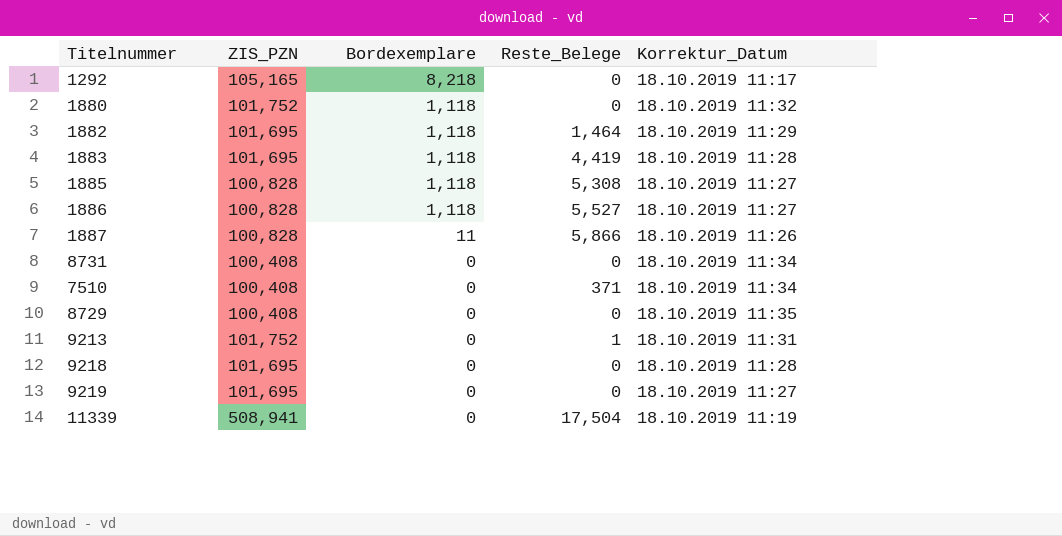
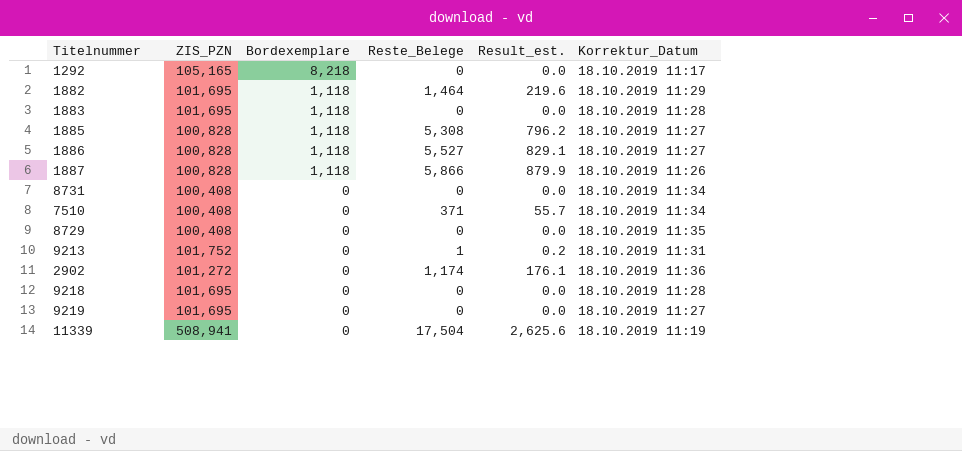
column Result_est. | formula: none -> [Reste_Belege] * 0.15
row 1880: 101,752 | 1,118 | 0 | 18.10.2019 11:32 -> none
1883 | Reste_Belege: 4,419 -> 0
1887 | Bordexemplare: 11 -> 1,118
row 2902: none -> 101,272 | 0 | 1,174 | 176.1 | 18.10.2019 11:36

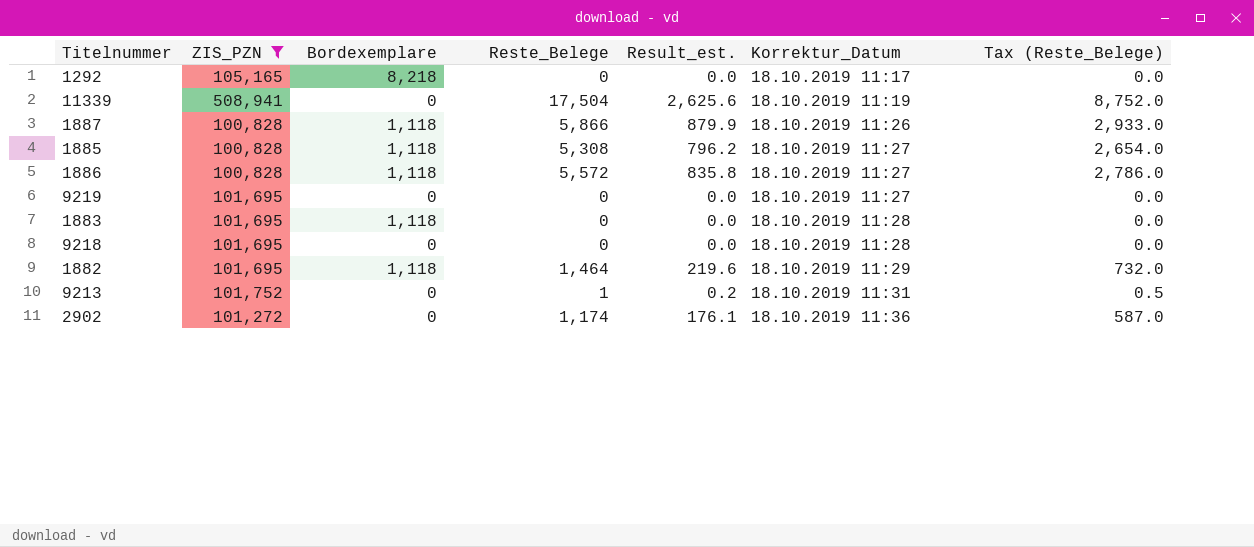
filter: none -> ZIS_PZN != 100,408
row order: Bordexemplare descending -> Korrektur_Datum ascending
column Tax (Reste_Belege) | formula: none -> [Reste_Belege] * 0.5
1886 | Reste_Belege: 5,527 -> 5,572
1886 | Result_est.: 829.1 -> 835.8

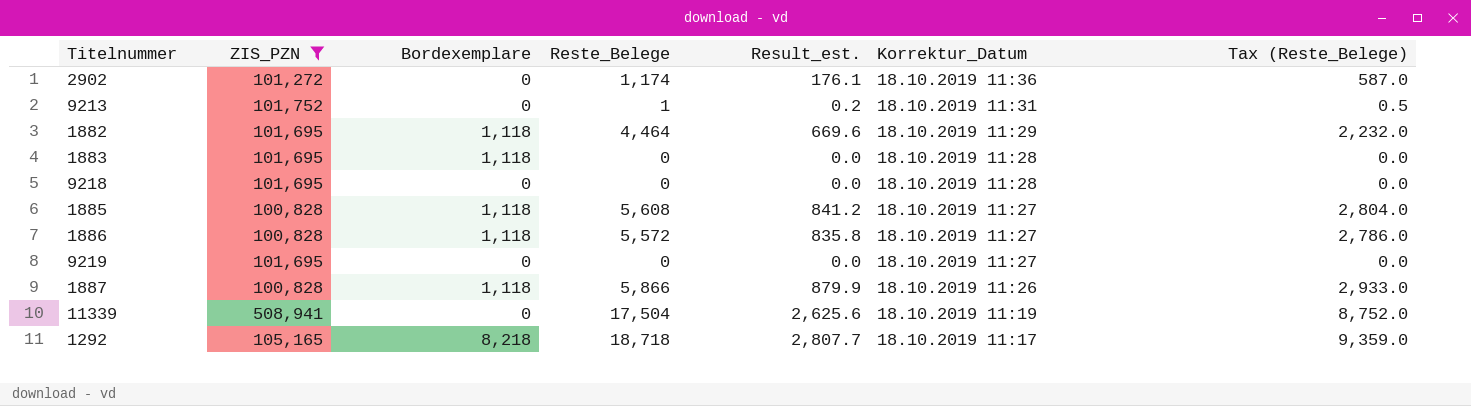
row order: Korrektur_Datum ascending -> Korrektur_Datum descending
1882 | Reste_Belege: 1,464 -> 4,464
1882 | Result_est.: 219.6 -> 669.6
1882 | Tax (Reste_Belege): 732.0 -> 2,232.0
1885 | Reste_Belege: 5,308 -> 5,608
1885 | Result_est.: 796.2 -> 841.2
1885 | Tax (Reste_Belege): 2,654.0 -> 2,804.0
1292 | Reste_Belege: 0 -> 18,718
1292 | Result_est.: 0.0 -> 2,807.7
1292 | Tax (Reste_Belege): 0.0 -> 9,359.0

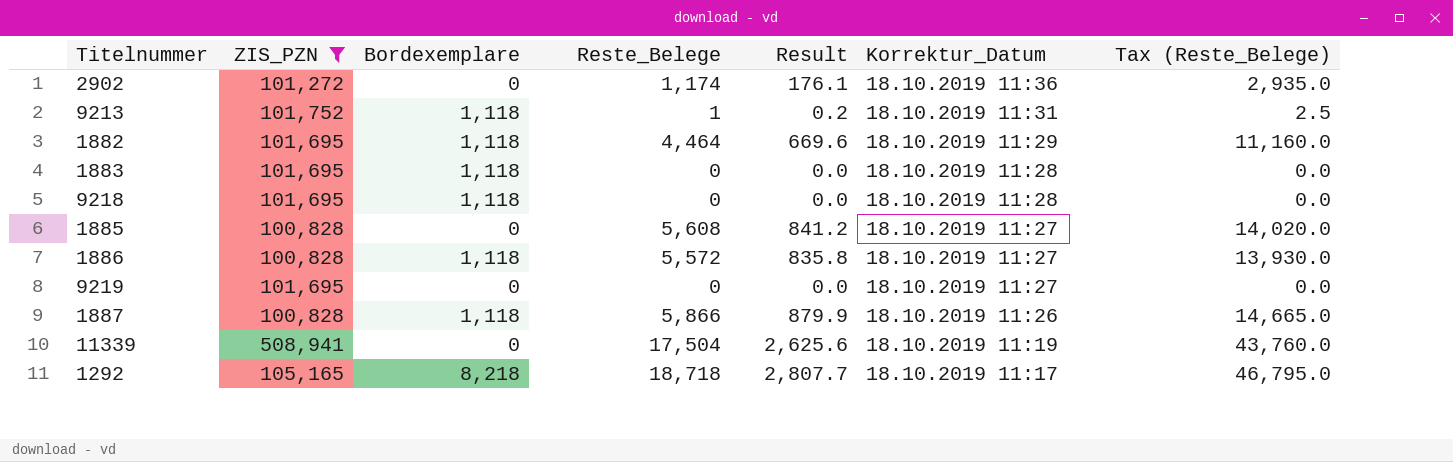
column name: Result_est. -> Result
column Tax (Reste_Belege) | formula: [Reste_Belege] * 0.5 -> [Reste_Belege] * 2.5
9213 | Bordexemplare: 0 -> 1,118
9218 | Bordexemplare: 0 -> 1,118
1885 | Bordexemplare: 1,118 -> 0

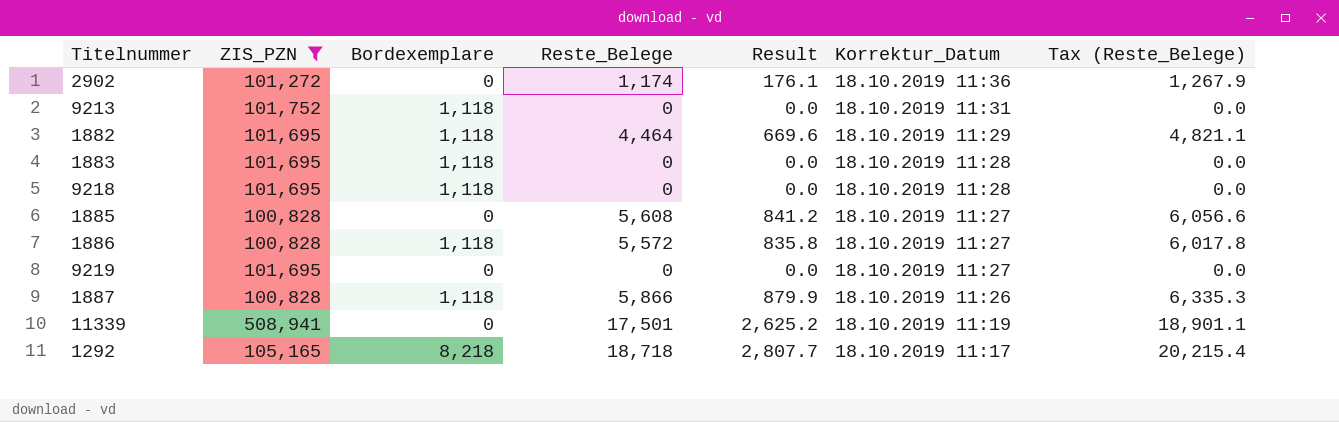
column Tax (Reste_Belege) | formula: [Reste_Belege] * 2.5 -> [Reste_Belege] * 1.08
9213 | Reste_Belege: 1 -> 0
9213 | Result: 0.2 -> 0.0
11339 | Reste_Belege: 17,504 -> 17,501
11339 | Result: 2,625.6 -> 2,625.2

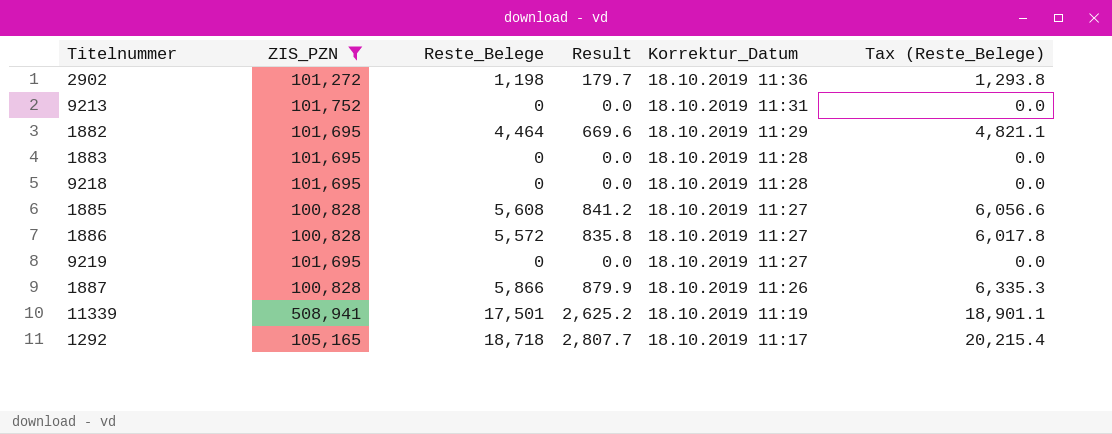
column Bordexemplare | position: 3 -> none
2902 | Reste_Belege: 1,174 -> 1,198
2902 | Result: 176.1 -> 179.7
2902 | Tax (Reste_Belege): 1,267.9 -> 1,293.8

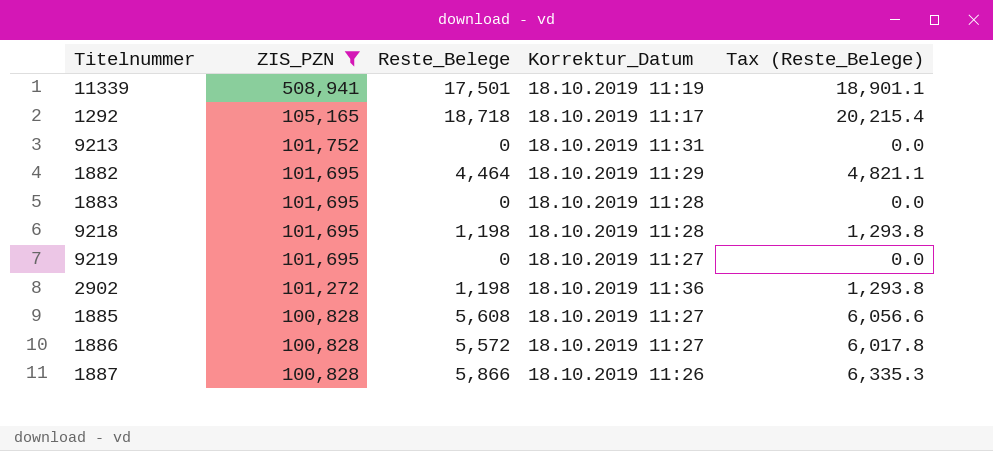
row order: Korrektur_Datum descending -> ZIS_PZN descending
column Result | formula: [Reste_Belege] * 0.15 -> none
9218 | Reste_Belege: 0 -> 1,198
9218 | Tax (Reste_Belege): 0.0 -> 1,293.8

